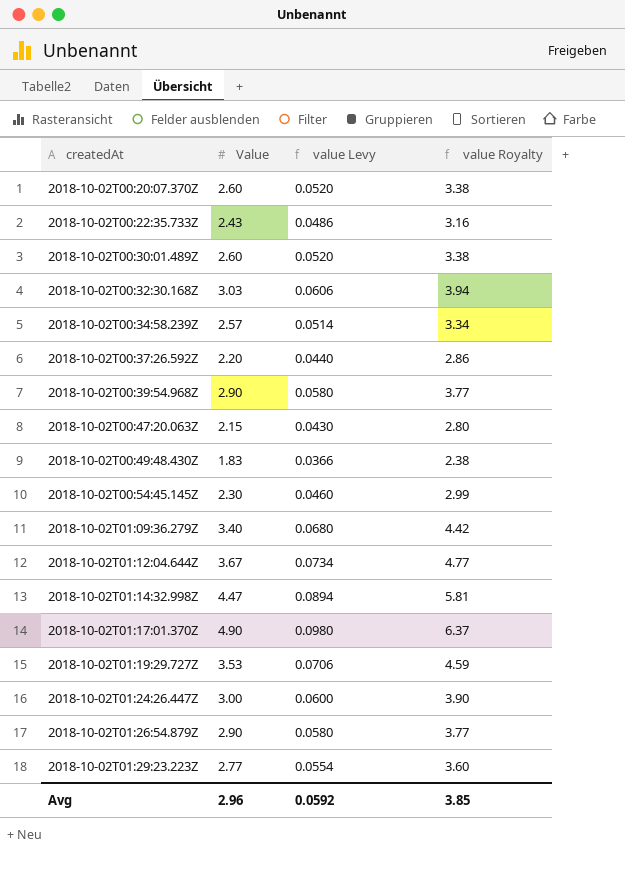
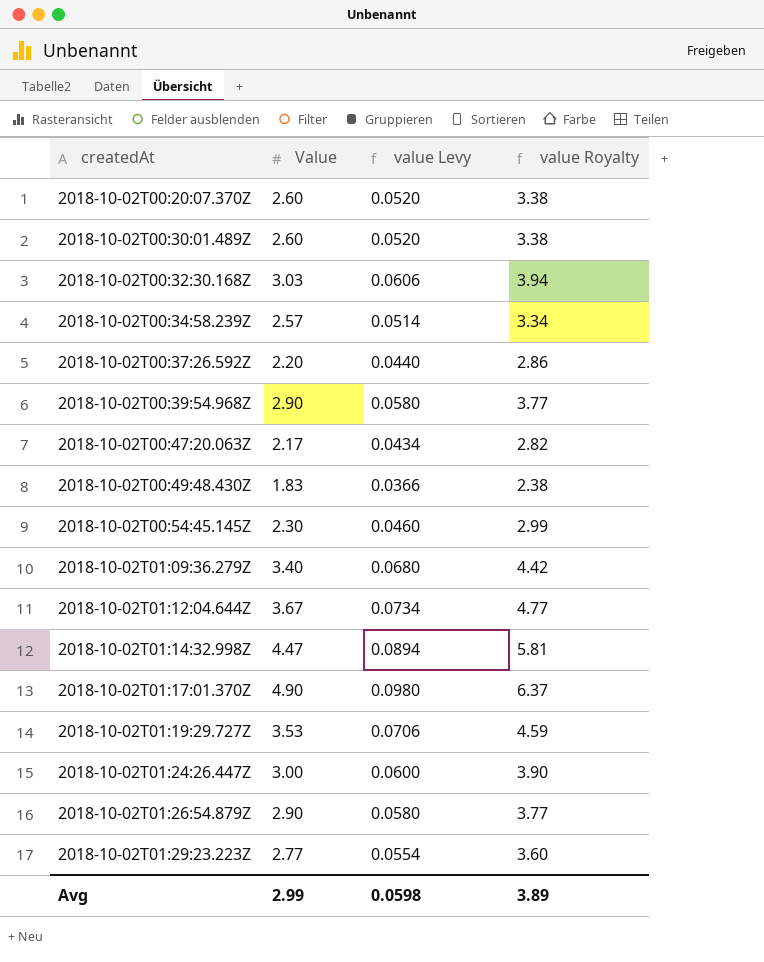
row 2018-10-02T00:22:35.733Z: 2.43 | 0.0486 | 3.16 -> none
2018-10-02T00:47:20.063Z | Value: 2.15 -> 2.17
2018-10-02T00:47:20.063Z | value Levy: 0.0430 -> 0.0434
2018-10-02T00:47:20.063Z | value Royalty: 2.80 -> 2.82
Avg | Value: 2.96 -> 2.99
Avg | value Levy: 0.0592 -> 0.0598
Avg | value Royalty: 3.85 -> 3.89

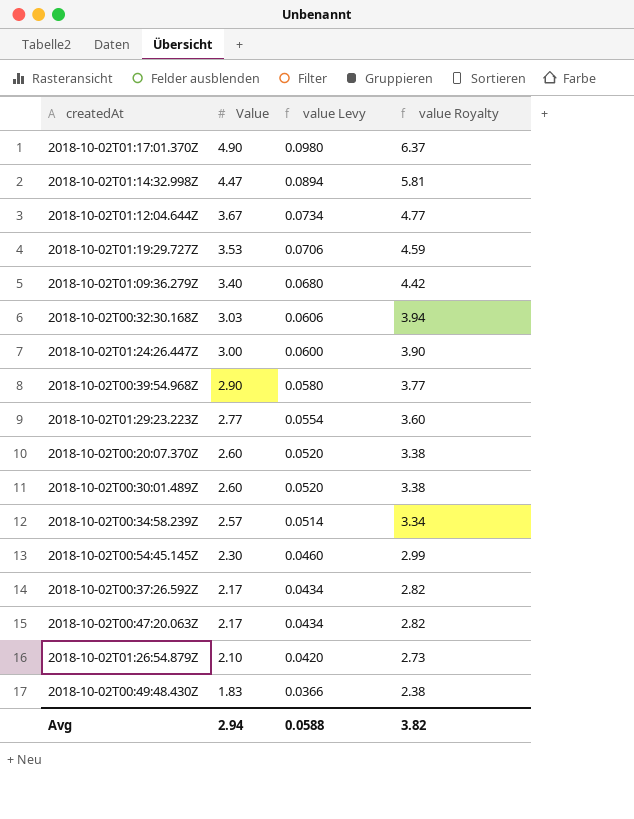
row order: createdAt ascending -> Value descending
2018-10-02T00:37:26.592Z | Value: 2.20 -> 2.17
2018-10-02T00:37:26.592Z | value Levy: 0.0440 -> 0.0434
2018-10-02T00:37:26.592Z | value Royalty: 2.86 -> 2.82
2018-10-02T01:26:54.879Z | Value: 2.90 -> 2.10
2018-10-02T01:26:54.879Z | value Levy: 0.0580 -> 0.0420
2018-10-02T01:26:54.879Z | value Royalty: 3.77 -> 2.73
Avg | Value: 2.99 -> 2.94
Avg | value Levy: 0.0598 -> 0.0588
Avg | value Royalty: 3.89 -> 3.82

